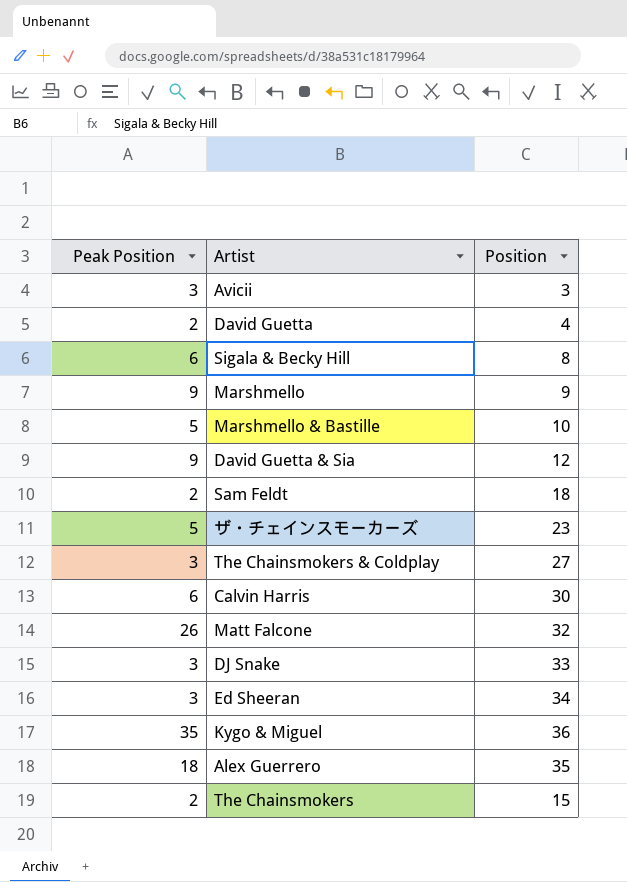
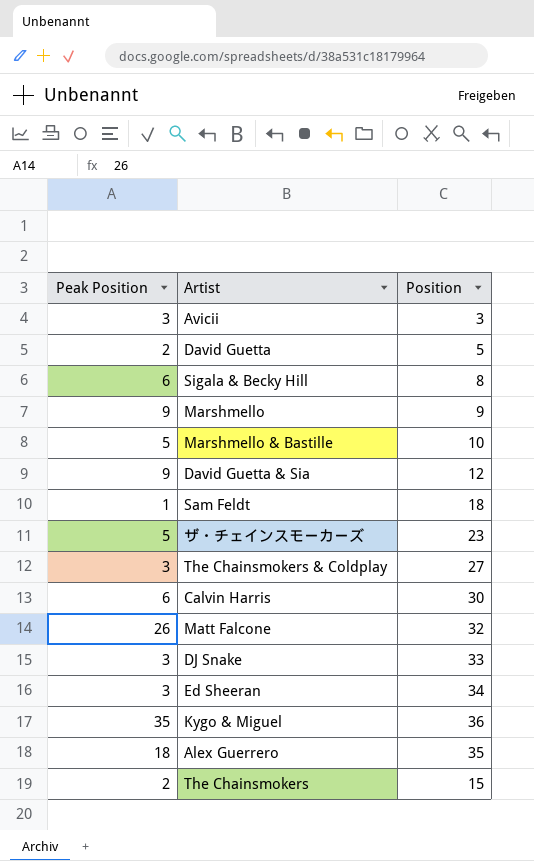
David Guetta | Position: 4 -> 5
Sam Feldt | Peak Position: 2 -> 1

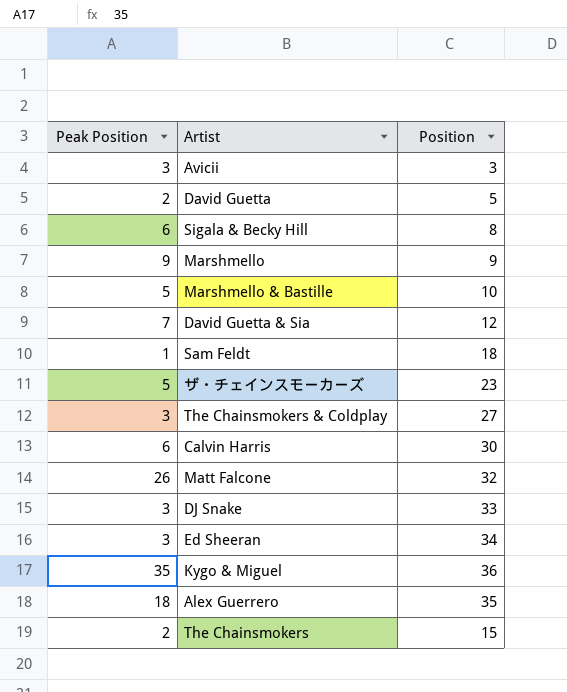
David Guetta & Sia | Peak Position: 9 -> 7

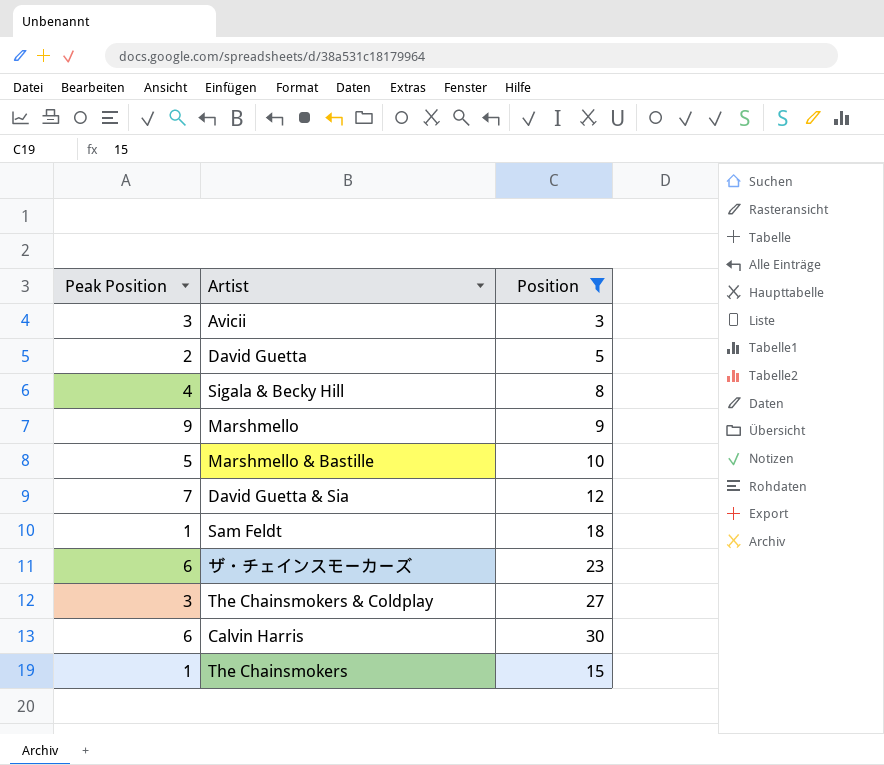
filter: none -> Position <= 30
Sigala & Becky Hill | Peak Position: 6 -> 4
ザ・チェインスモーカーズ | Peak Position: 5 -> 6
The Chainsmokers | Peak Position: 2 -> 1

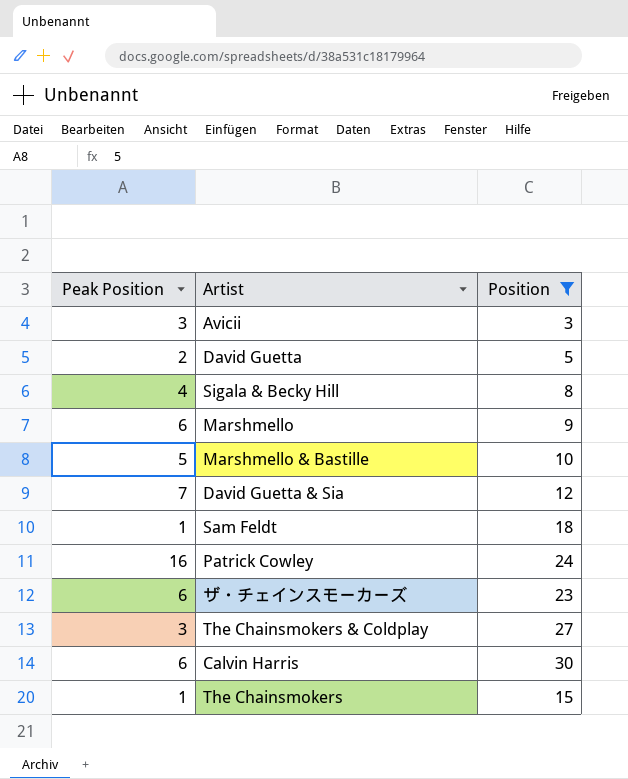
Marshmello | Peak Position: 9 -> 6
row Patrick Cowley: none -> 16 | 24

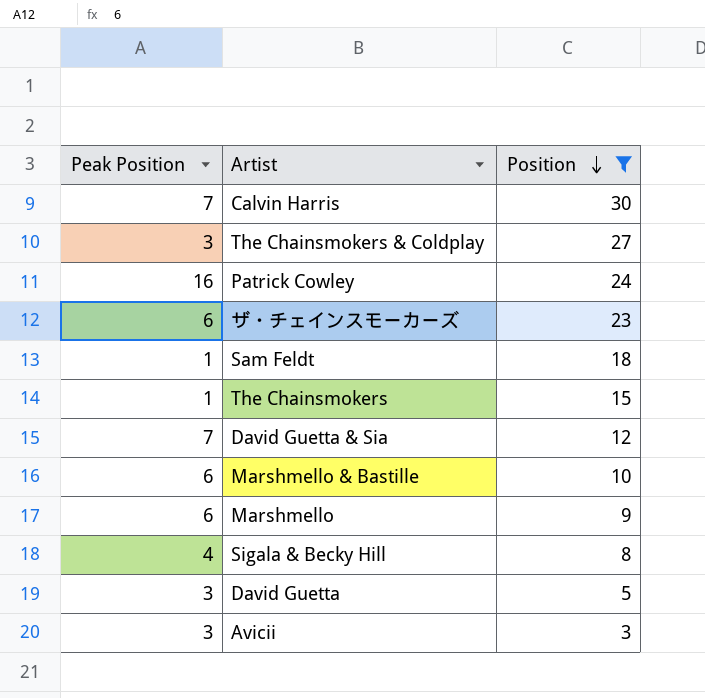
row order: none -> Position descending
Calvin Harris | Peak Position: 6 -> 7
Marshmello & Bastille | Peak Position: 5 -> 6
David Guetta | Peak Position: 2 -> 3

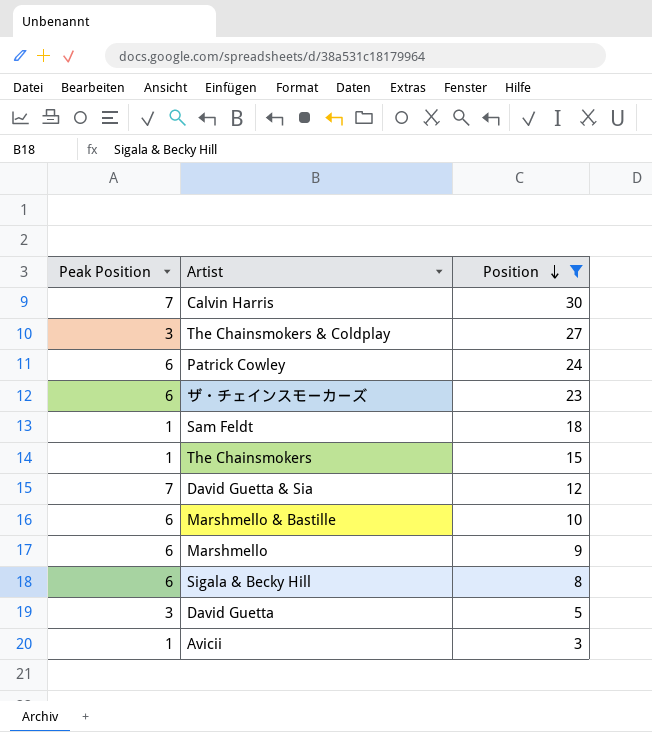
Patrick Cowley | Peak Position: 16 -> 6
Sigala & Becky Hill | Peak Position: 4 -> 6
Avicii | Peak Position: 3 -> 1

